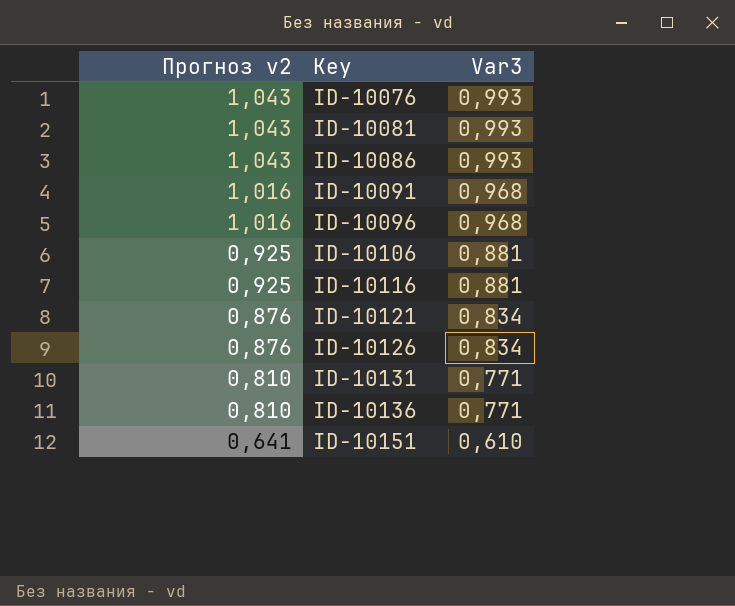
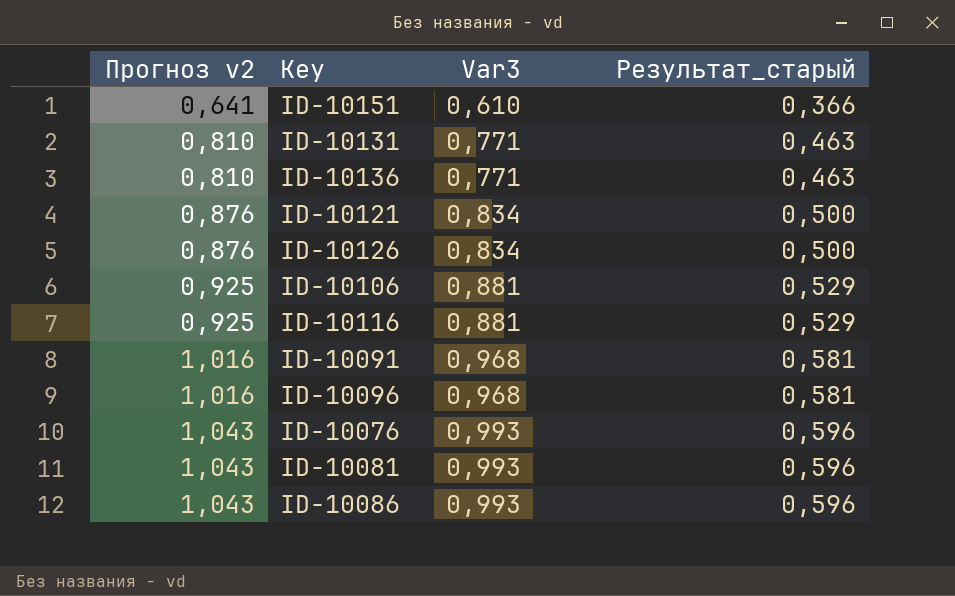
row order: Прогноз v2 descending -> Прогноз v2 ascending
column Результат_старый | formula: none -> [Var3] * 0,6

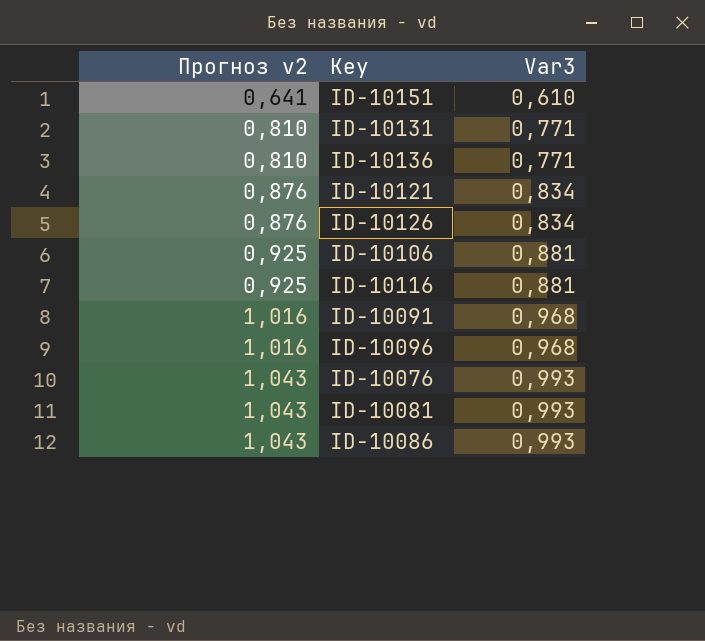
column Результат_старый | formula: [Var3] * 0,6 -> none

